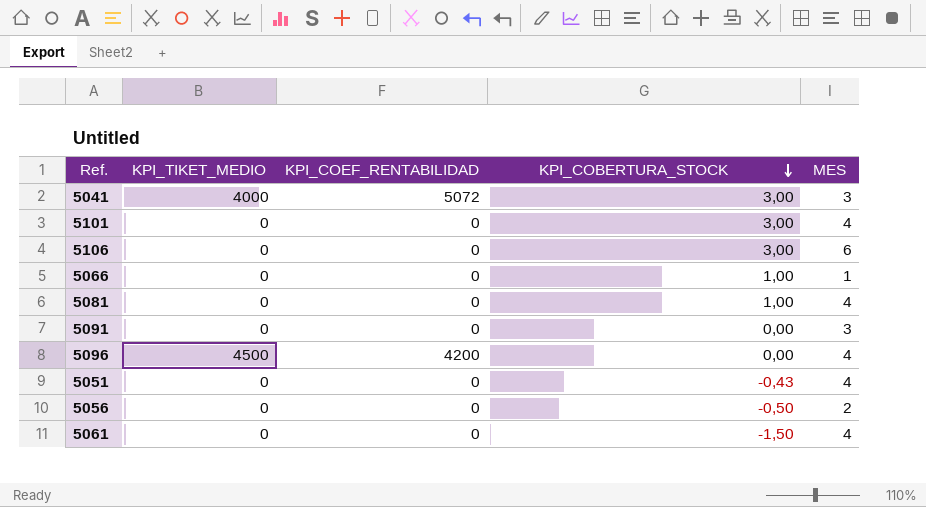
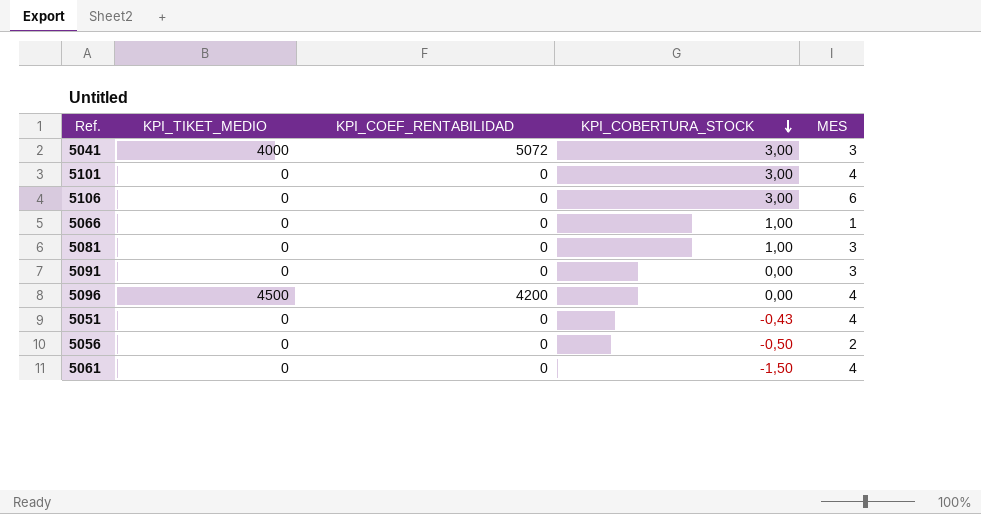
5081 | MES: 4 -> 3

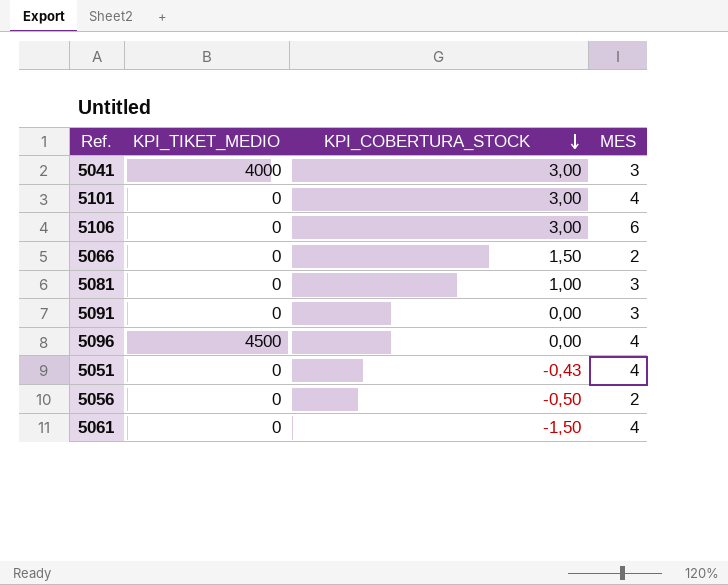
column KPI_COEF_RENTABILIDAD | position: 3 -> none
5066 | KPI_COBERTURA_STOCK: 1,00 -> 1,50
5066 | MES: 1 -> 2

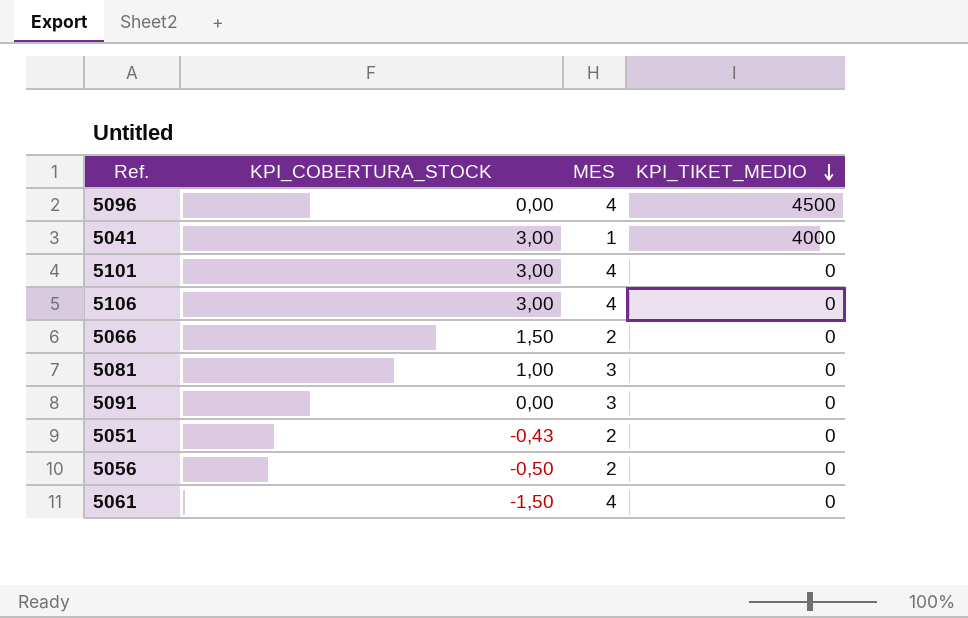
row order: KPI_COBERTURA_STOCK descending -> KPI_TIKET_MEDIO descending
column KPI_TIKET_MEDIO | position: 2 -> 4
5041 | MES: 3 -> 1
5106 | MES: 6 -> 4
5051 | MES: 4 -> 2

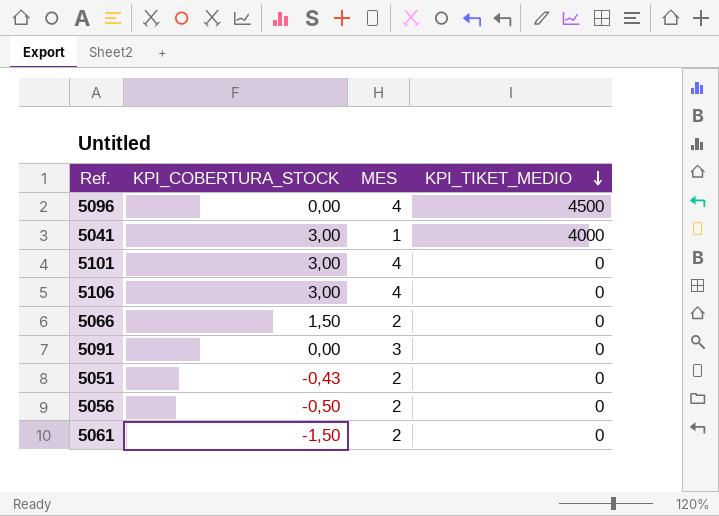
row 5081: 1,00 | 3 | 0 -> none
5061 | MES: 4 -> 2

